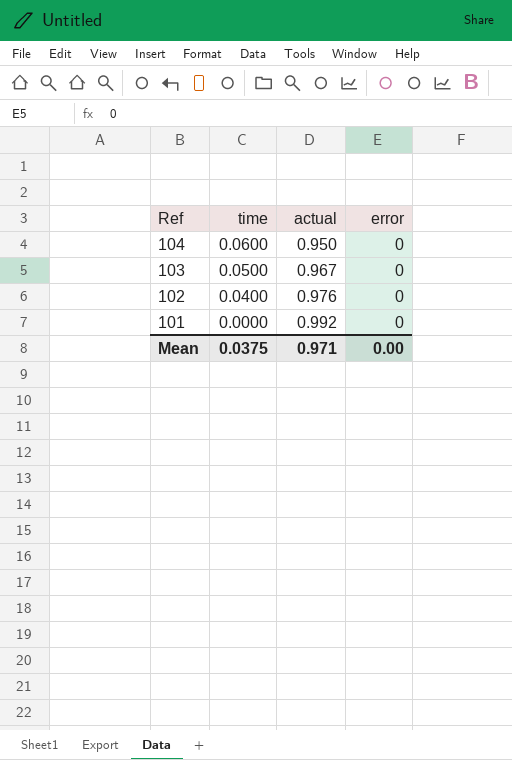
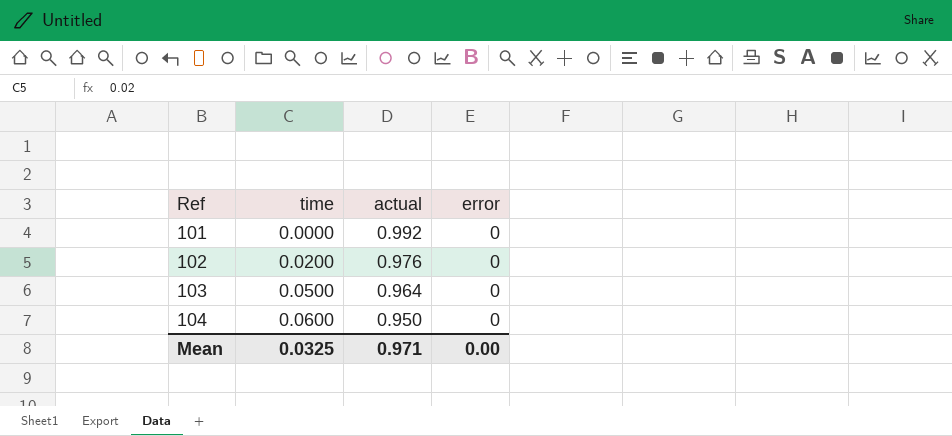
row order: Ref descending -> Ref ascending
102 | time: 0.0400 -> 0.0200
103 | actual: 0.967 -> 0.964
Mean | time: 0.0375 -> 0.0325

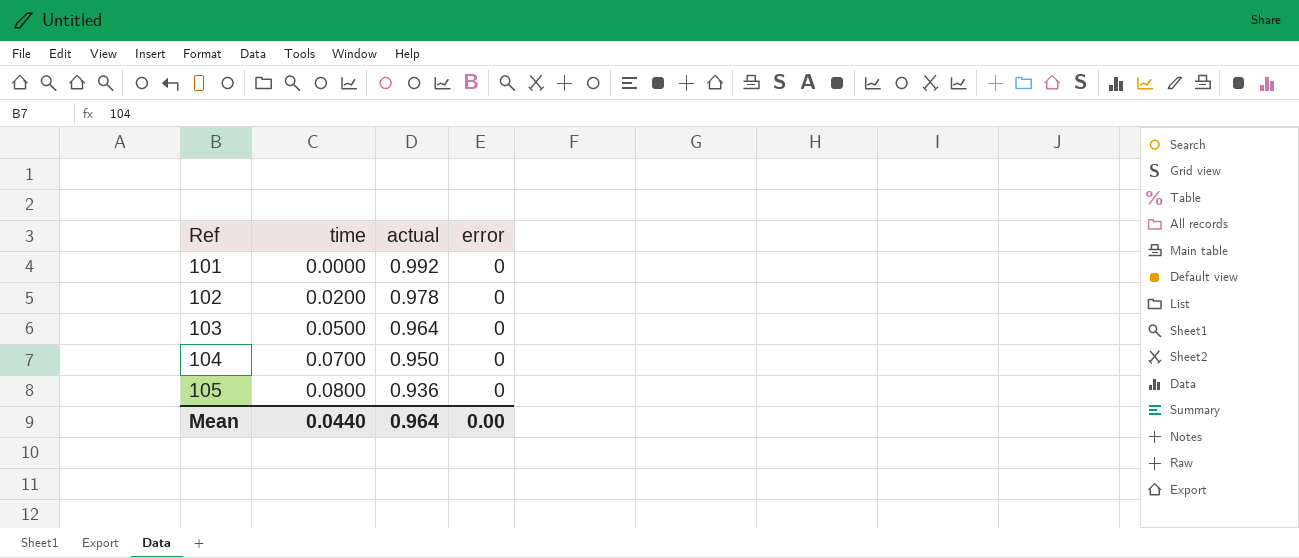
102 | actual: 0.976 -> 0.978
104 | time: 0.0600 -> 0.0700
row 105: none -> 0.0800 | 0.936 | 0
Mean | time: 0.0325 -> 0.0440
Mean | actual: 0.971 -> 0.964

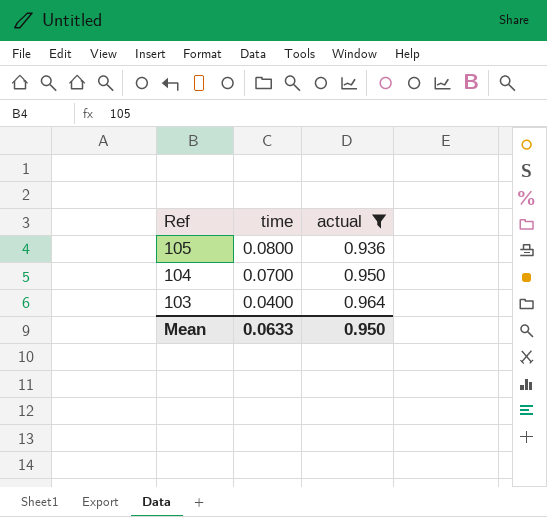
filter: none -> actual <= 0.964
row order: Ref ascending -> Ref descending
column error | position: 4 -> none
103 | time: 0.0500 -> 0.0400
Mean | time: 0.0440 -> 0.0633
Mean | actual: 0.964 -> 0.950

